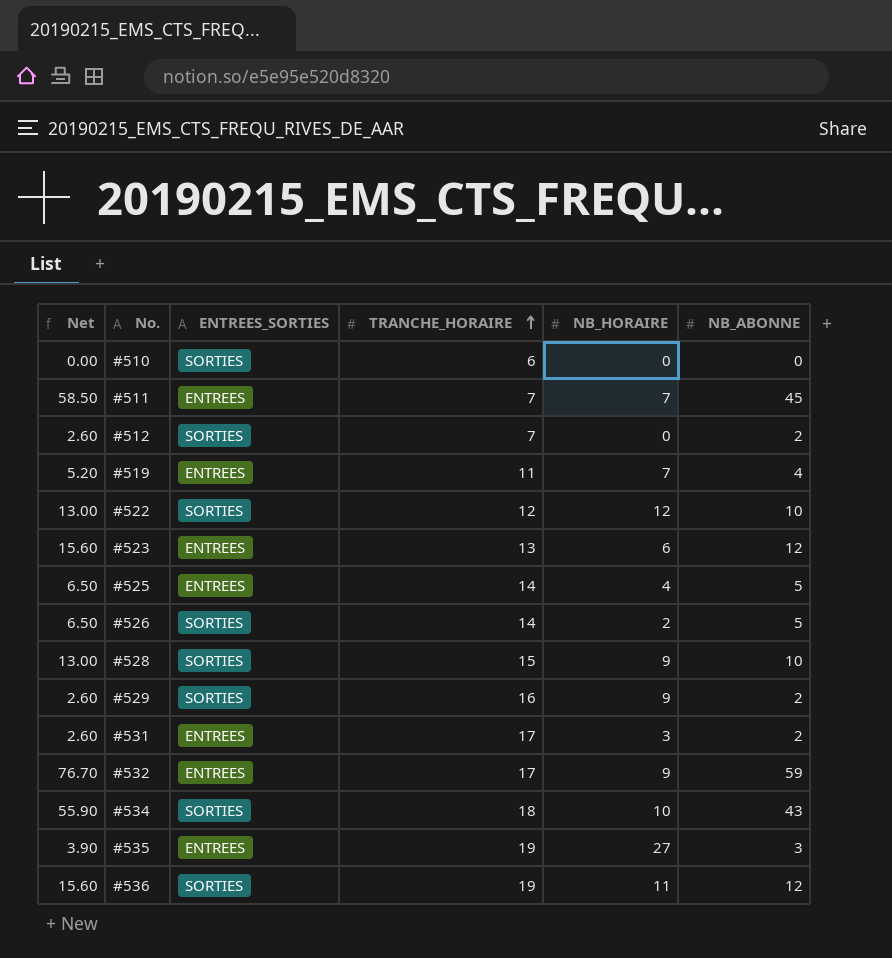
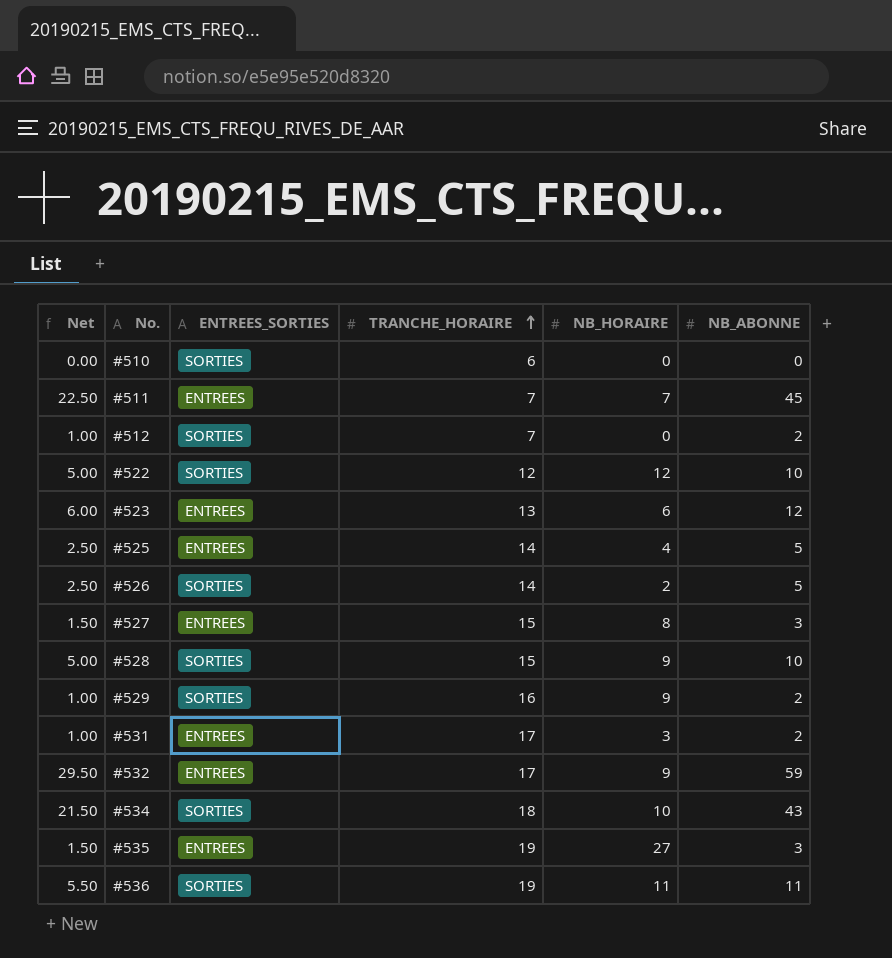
column Net | formula: [NB_ABONNE] * 1.3 -> [NB_ABONNE] * 0.5
row #519: 5.20 | ENTREES | 11 | 7 | 4 -> none
row #527: none -> 1.50 | ENTREES | 15 | 8 | 3
#536 | NB_ABONNE: 12 -> 11

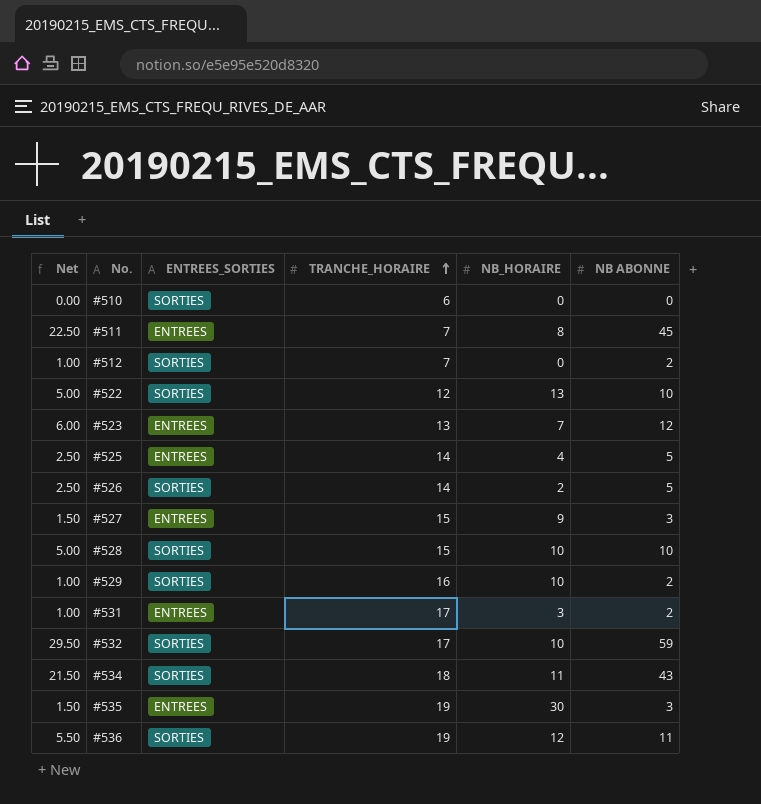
column name: NB_ABONNE -> NB ABONNE
#511 | NB_HORAIRE: 7 -> 8
#522 | NB_HORAIRE: 12 -> 13
#523 | NB_HORAIRE: 6 -> 7
#527 | NB_HORAIRE: 8 -> 9
#528 | NB_HORAIRE: 9 -> 10
#529 | NB_HORAIRE: 9 -> 10
#532 | ENTREES_SORTIES: ENTREES -> SORTIES
#532 | NB_HORAIRE: 9 -> 10
#534 | NB_HORAIRE: 10 -> 11
#535 | NB_HORAIRE: 27 -> 30
#536 | NB_HORAIRE: 11 -> 12

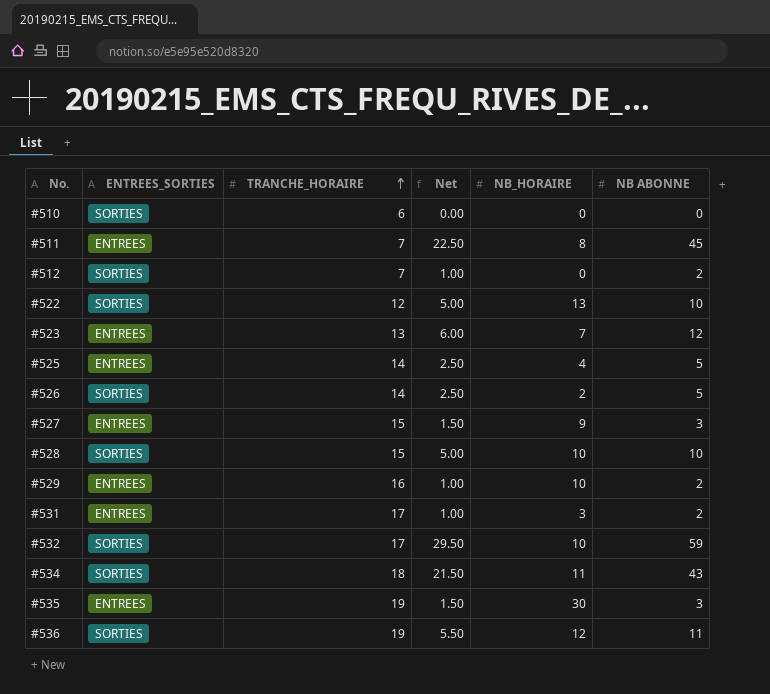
column Net | position: 1 -> 4
#529 | ENTREES_SORTIES: SORTIES -> ENTREES

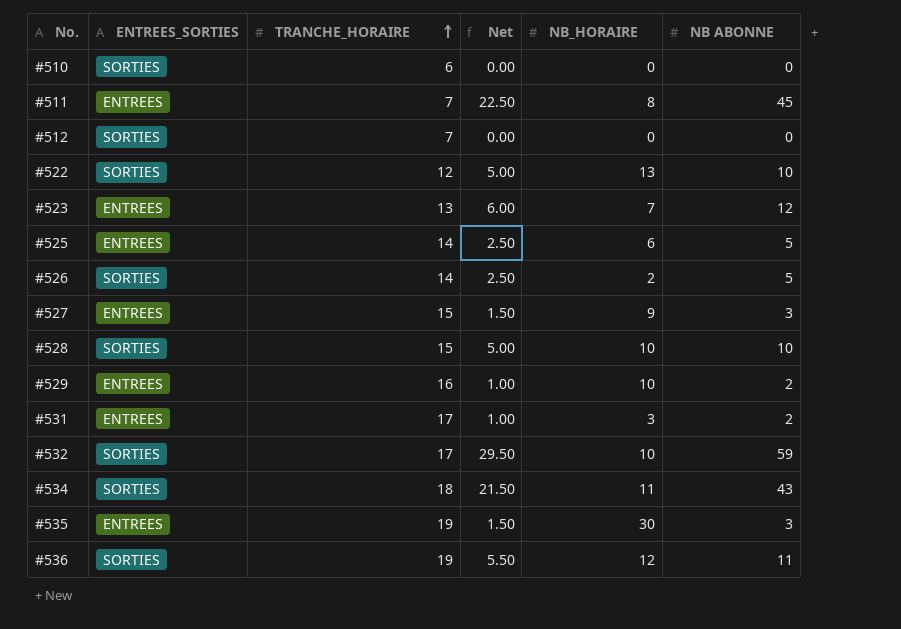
#512 | Net: 1.00 -> 0.00
#512 | NB ABONNE: 2 -> 0
#525 | NB_HORAIRE: 4 -> 6

